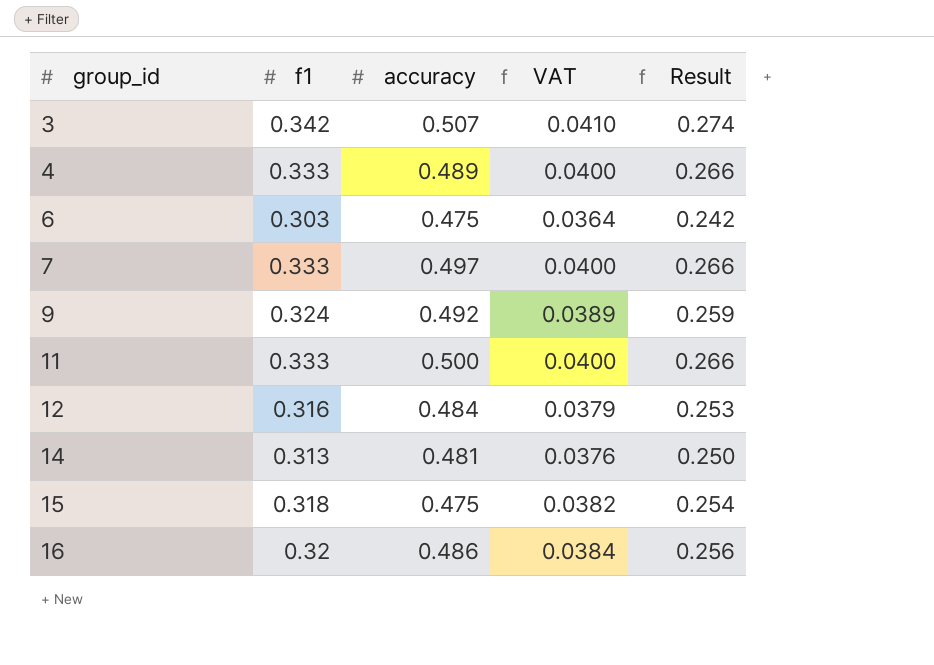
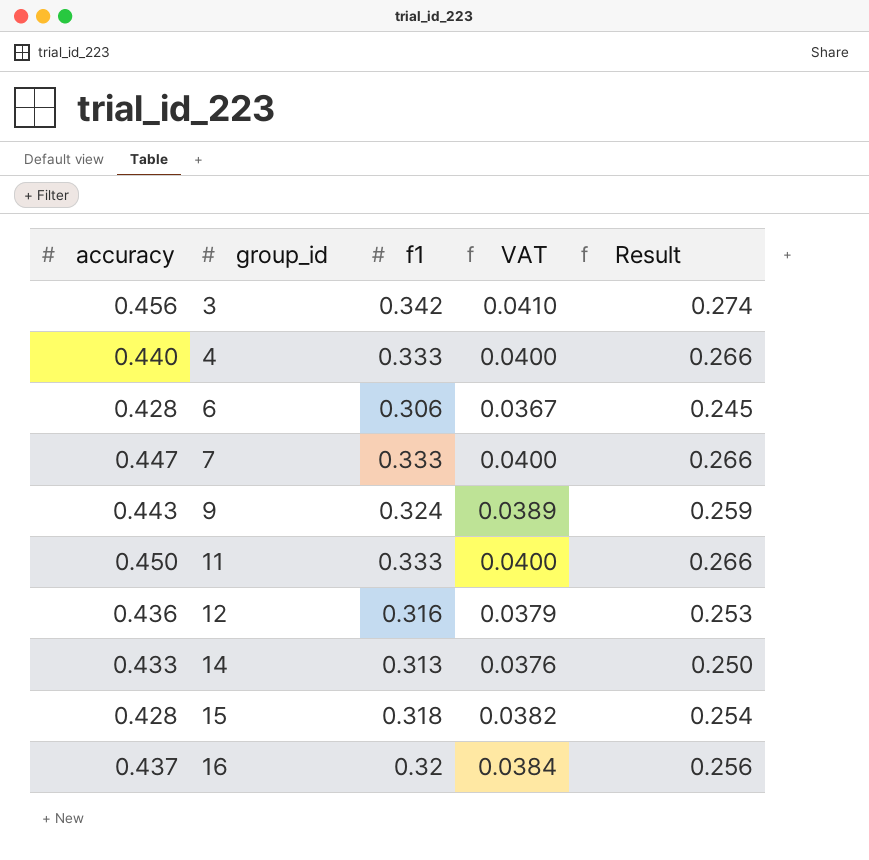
column accuracy | position: 3 -> 1
3 | accuracy: 0.507 -> 0.456
4 | accuracy: 0.489 -> 0.440
6 | accuracy: 0.475 -> 0.428
6 | f1: 0.303 -> 0.306
6 | VAT: 0.0364 -> 0.0367
6 | Result: 0.242 -> 0.245
7 | accuracy: 0.497 -> 0.447
9 | accuracy: 0.492 -> 0.443
11 | accuracy: 0.500 -> 0.450
12 | accuracy: 0.484 -> 0.436
14 | accuracy: 0.481 -> 0.433
15 | accuracy: 0.475 -> 0.428
16 | accuracy: 0.486 -> 0.437

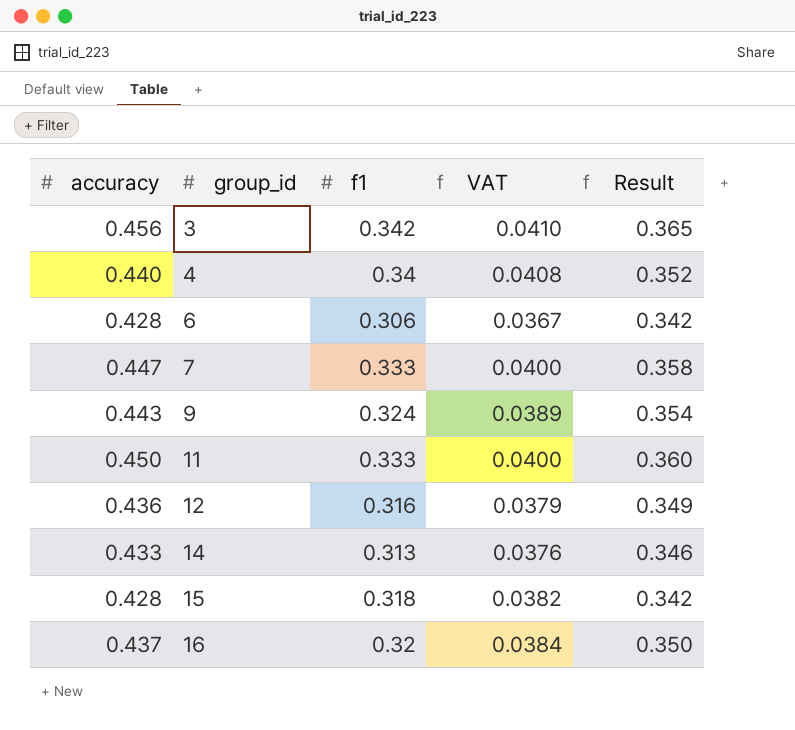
column Result | formula: [f1] * 0.8 -> [accuracy] * 0.8
4 | f1: 0.333 -> 0.34
4 | VAT: 0.0400 -> 0.0408

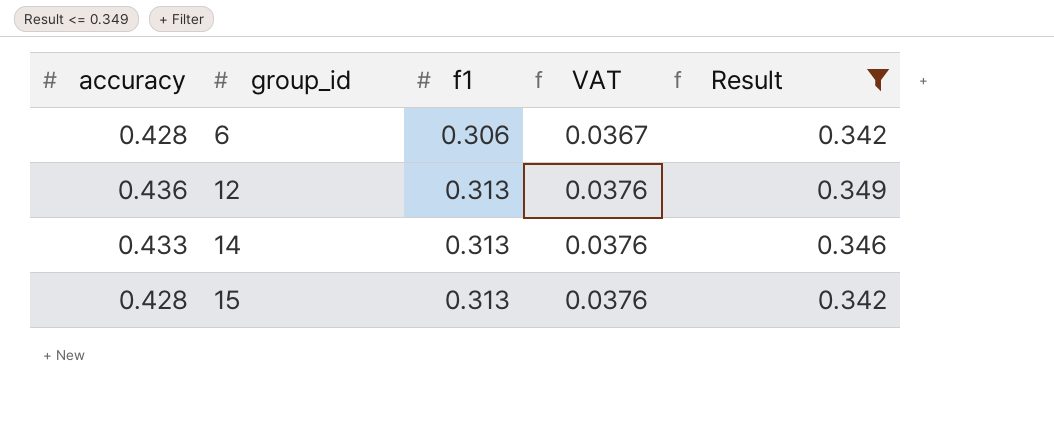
filter: none -> Result <= 0.349
12 | f1: 0.316 -> 0.313
12 | VAT: 0.0379 -> 0.0376
15 | f1: 0.318 -> 0.313
15 | VAT: 0.0382 -> 0.0376

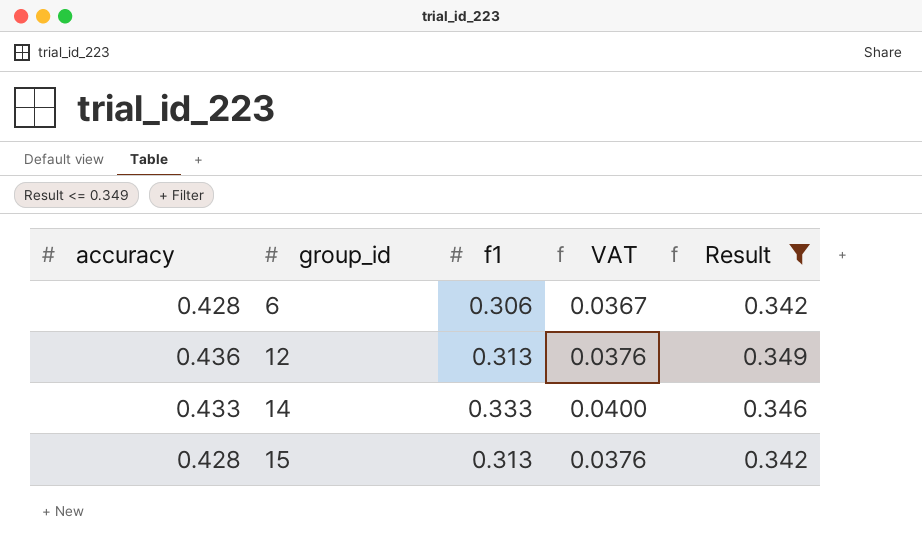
14 | f1: 0.313 -> 0.333
14 | VAT: 0.0376 -> 0.0400

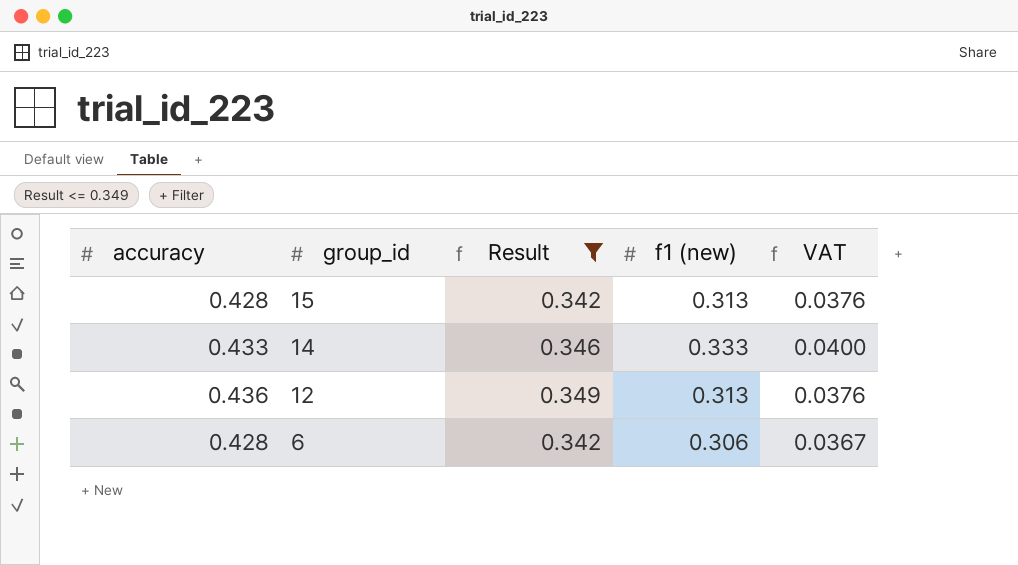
row order: group_id ascending -> group_id descending
column Result | position: 5 -> 3
column name: f1 -> f1 (new)

